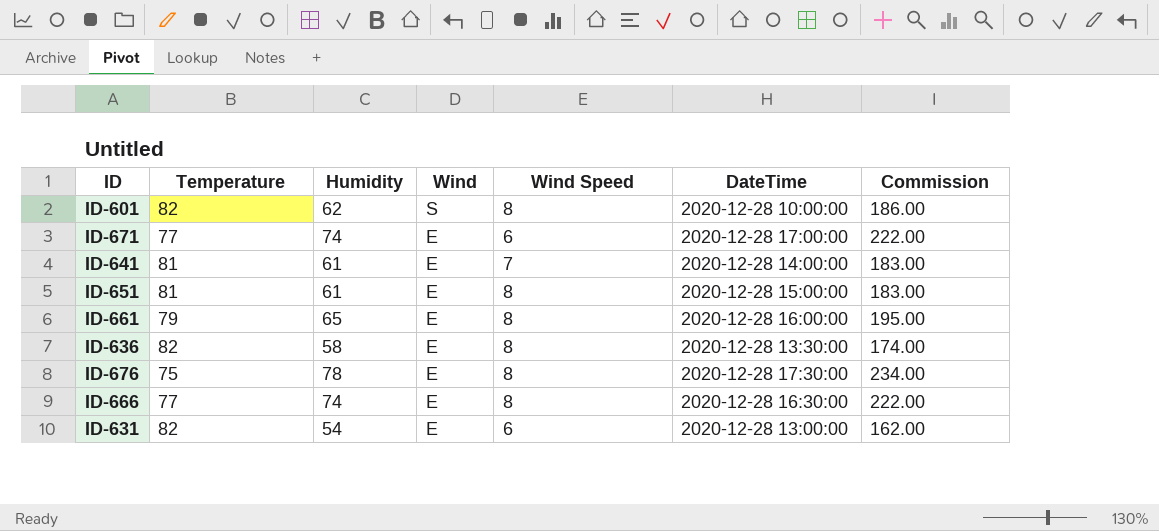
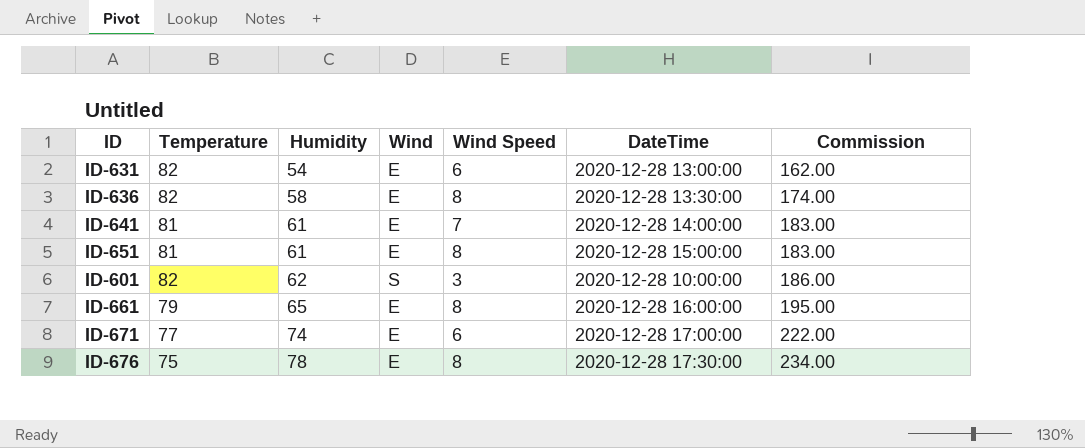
row order: Wind descending -> Humidity ascending
row ID-666: 77 | 74 | E | 8 | 2020-12-28 16:30:00 | 222.00 -> none
ID-601 | Wind Speed: 8 -> 3

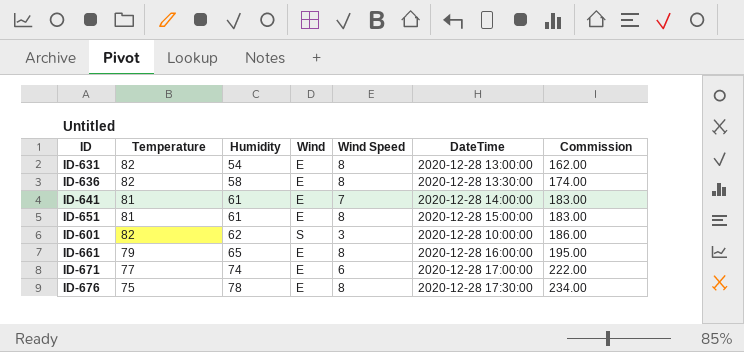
ID-631 | Wind Speed: 6 -> 8

